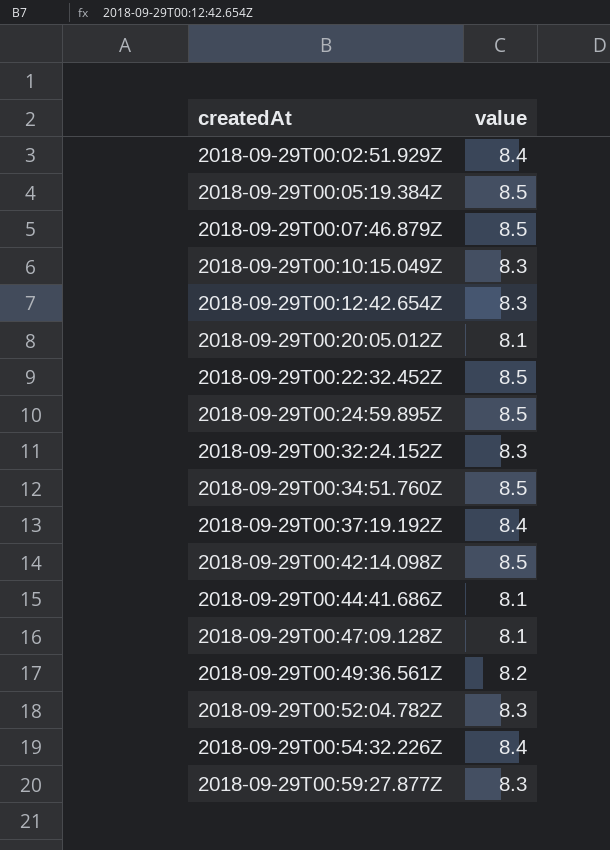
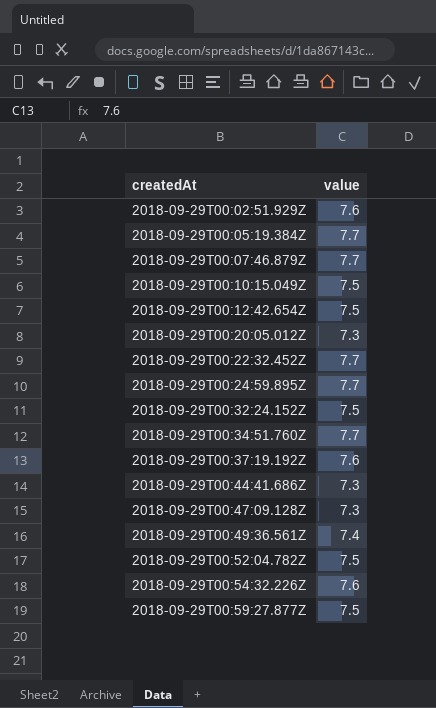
row 2018-09-29T00:42:14.098Z: 8.5 -> none
2018-09-29T00:02:51.929Z | value: 8.4 -> 7.6
2018-09-29T00:05:19.384Z | value: 8.5 -> 7.7
2018-09-29T00:07:46.879Z | value: 8.5 -> 7.7
2018-09-29T00:10:15.049Z | value: 8.3 -> 7.5
2018-09-29T00:12:42.654Z | value: 8.3 -> 7.5
2018-09-29T00:20:05.012Z | value: 8.1 -> 7.3
2018-09-29T00:22:32.452Z | value: 8.5 -> 7.7
2018-09-29T00:24:59.895Z | value: 8.5 -> 7.7
2018-09-29T00:32:24.152Z | value: 8.3 -> 7.5
2018-09-29T00:34:51.760Z | value: 8.5 -> 7.7
2018-09-29T00:37:19.192Z | value: 8.4 -> 7.6
2018-09-29T00:44:41.686Z | value: 8.1 -> 7.3
2018-09-29T00:47:09.128Z | value: 8.1 -> 7.3
2018-09-29T00:49:36.561Z | value: 8.2 -> 7.4
2018-09-29T00:52:04.782Z | value: 8.3 -> 7.5
2018-09-29T00:54:32.226Z | value: 8.4 -> 7.6
2018-09-29T00:59:27.877Z | value: 8.3 -> 7.5

